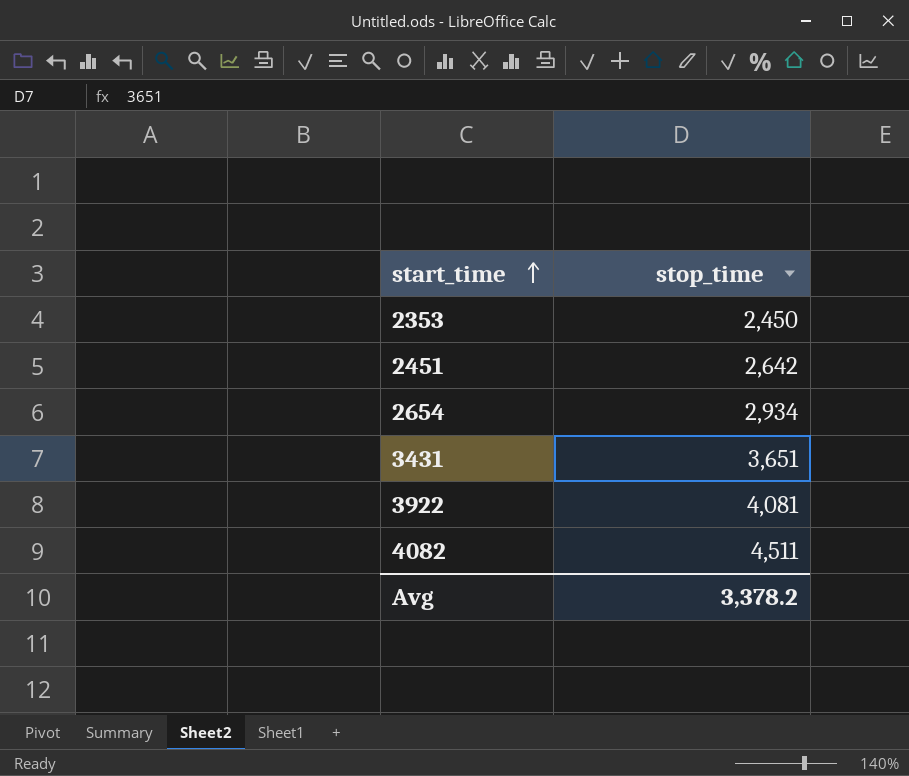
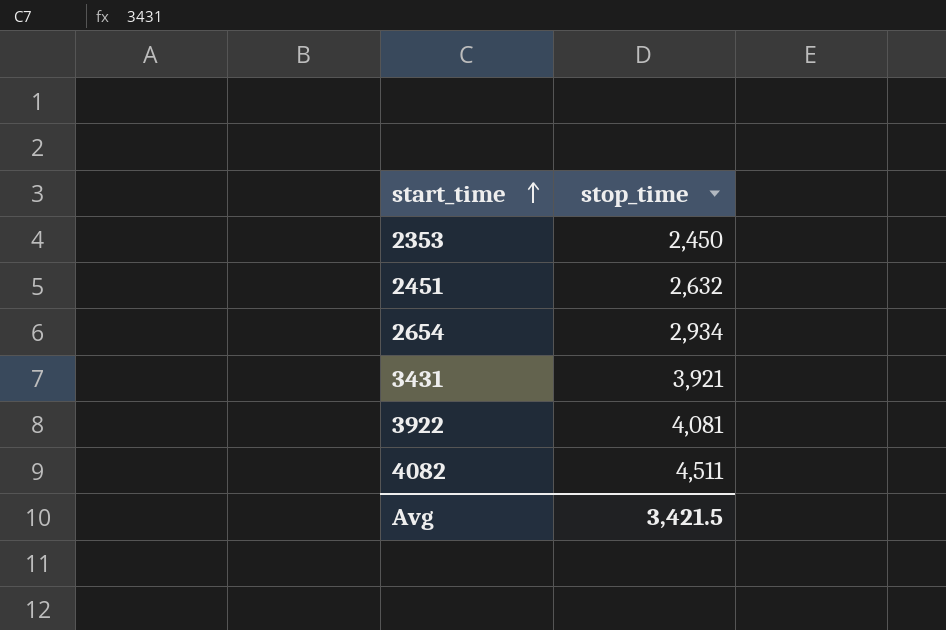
2451 | stop_time: 2,642 -> 2,632
3431 | stop_time: 3,651 -> 3,921
Avg | stop_time: 3,378.2 -> 3,421.5

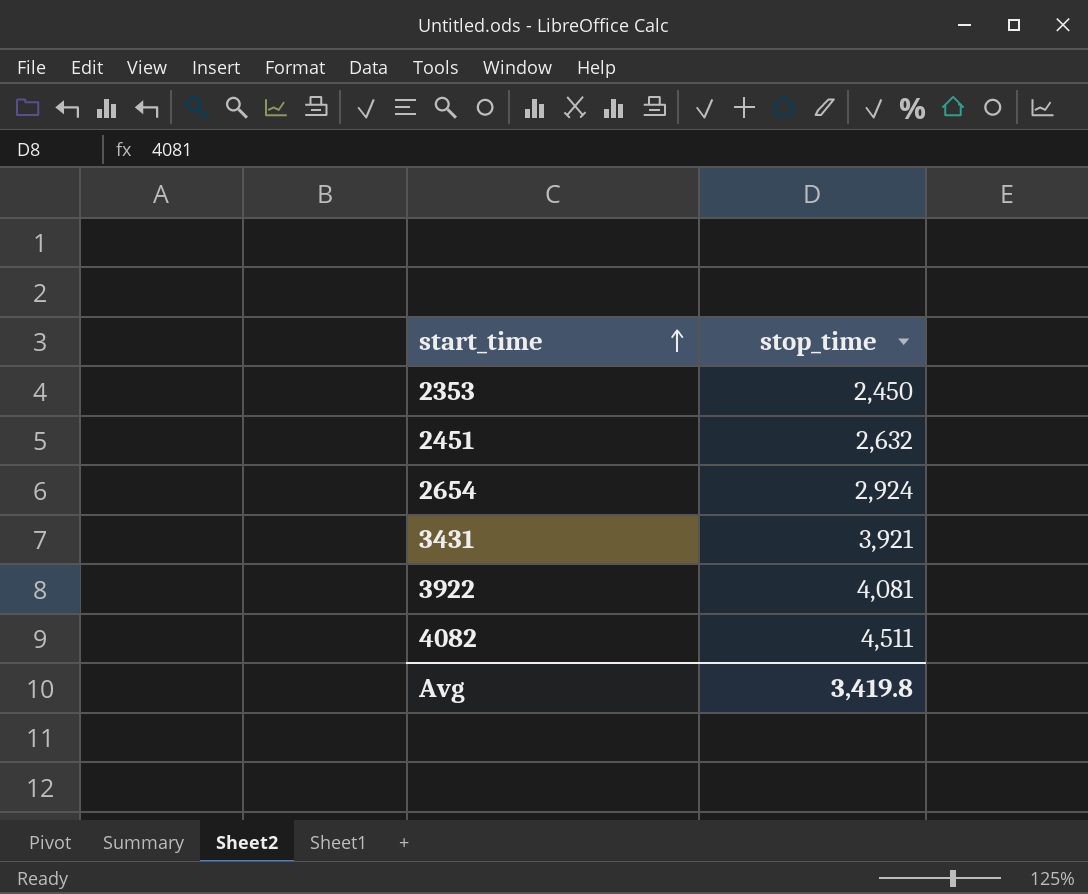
2654 | stop_time: 2,934 -> 2,924
Avg | stop_time: 3,421.5 -> 3,419.8

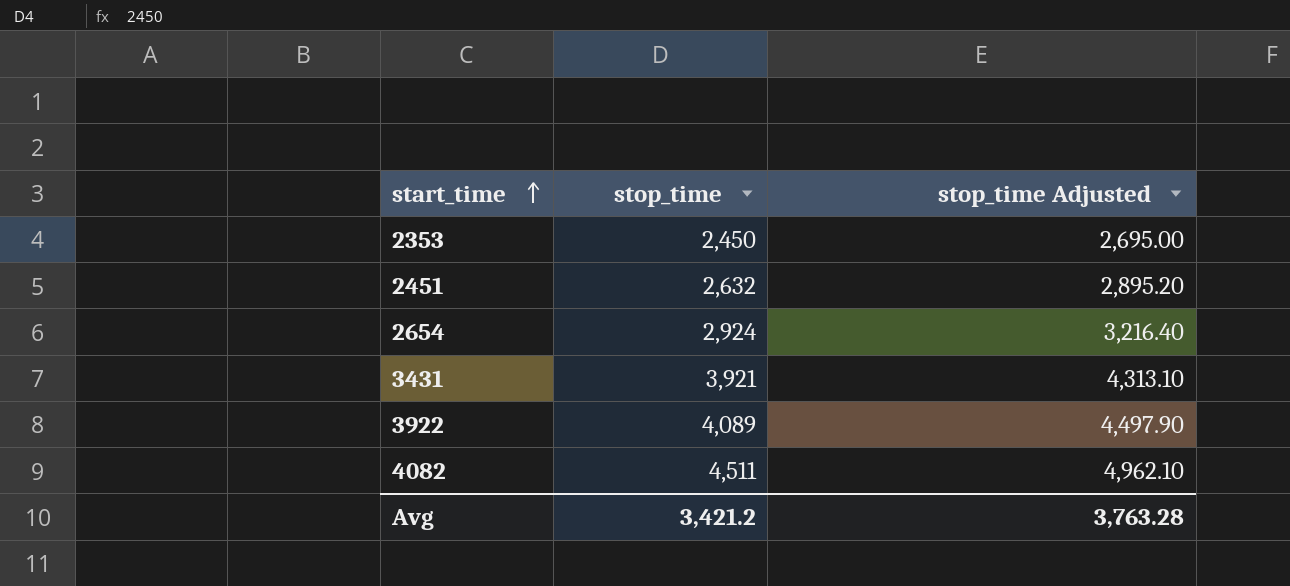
column stop_time Adjusted | formula: none -> [stop_time] * 1.1
3922 | stop_time: 4,081 -> 4,089
Avg | stop_time: 3,419.8 -> 3,421.2

